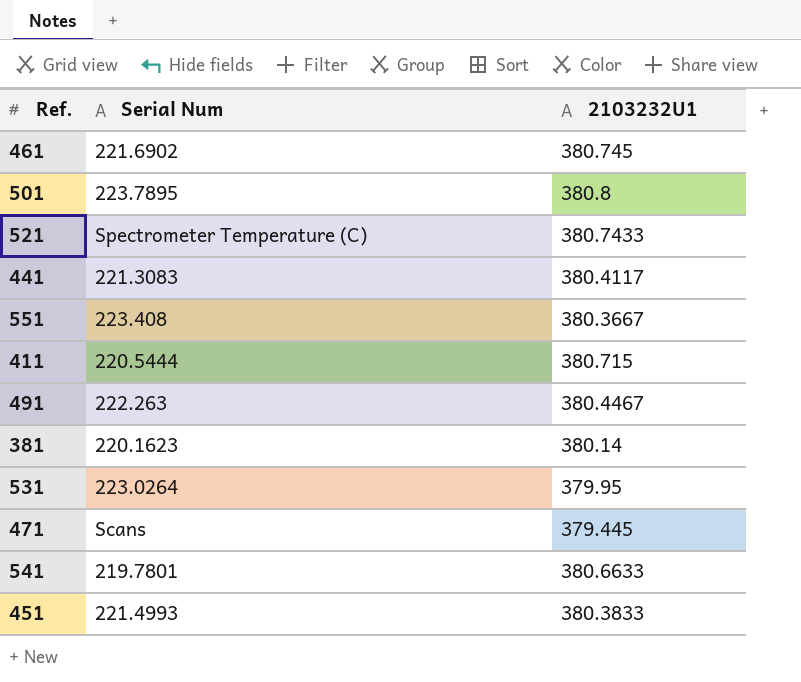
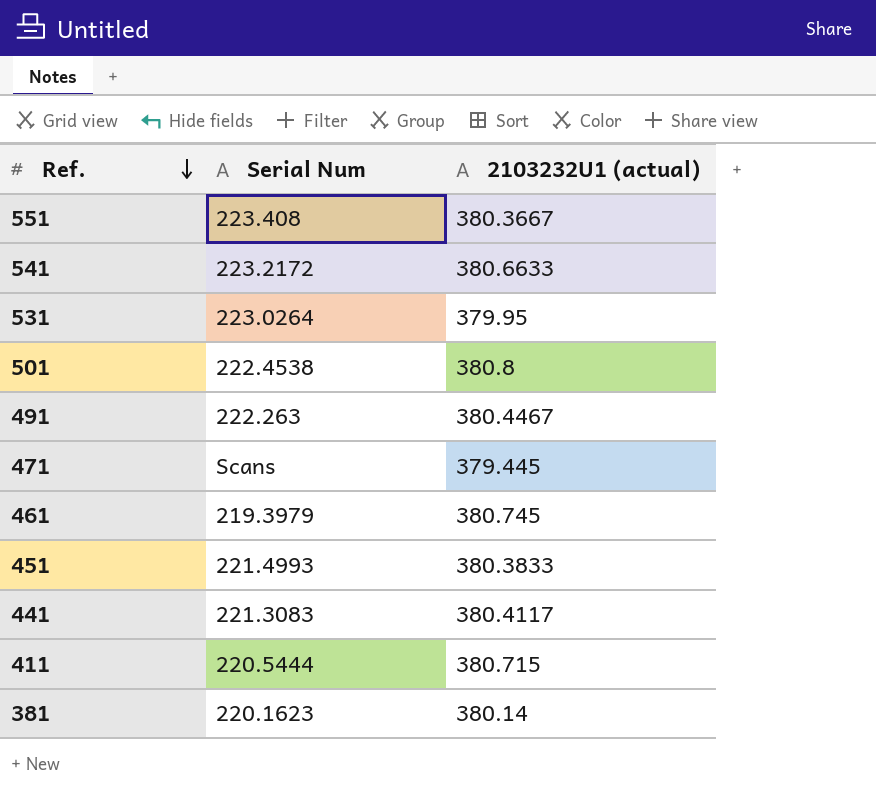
row order: none -> Ref. descending
column name: 2103232U1 -> 2103232U1 (actual)
row 521: Spectrometer Temperature (C) | 380.7433 -> none
541 | Serial Num: 219.7801 -> 223.2172
501 | Serial Num: 223.7895 -> 222.4538
461 | Serial Num: 221.6902 -> 219.3979

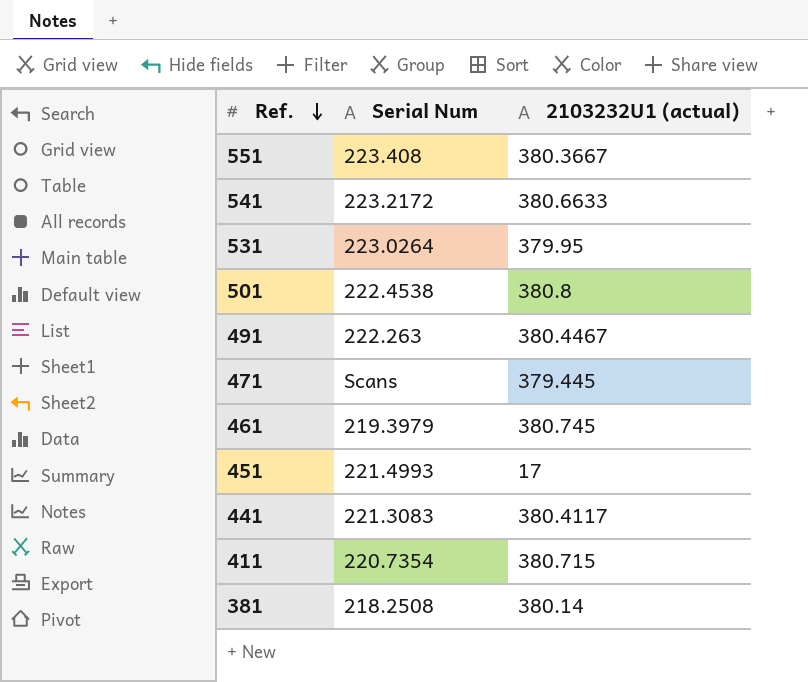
451 | 2103232U1 (actual): 380.3833 -> 17
411 | Serial Num: 220.5444 -> 220.7354
381 | Serial Num: 220.1623 -> 218.2508

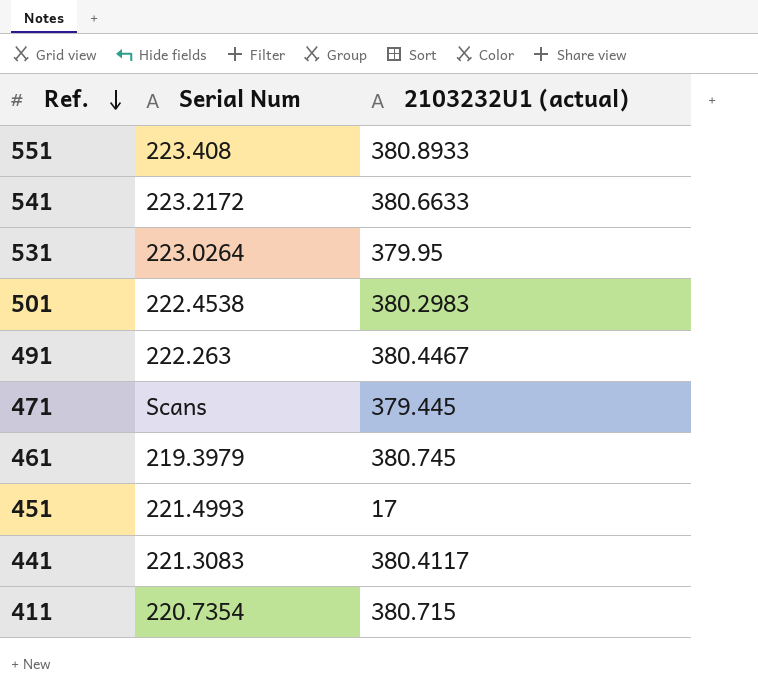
row 381: 218.2508 | 380.14 -> none
551 | 2103232U1 (actual): 380.3667 -> 380.8933
501 | 2103232U1 (actual): 380.8 -> 380.2983

